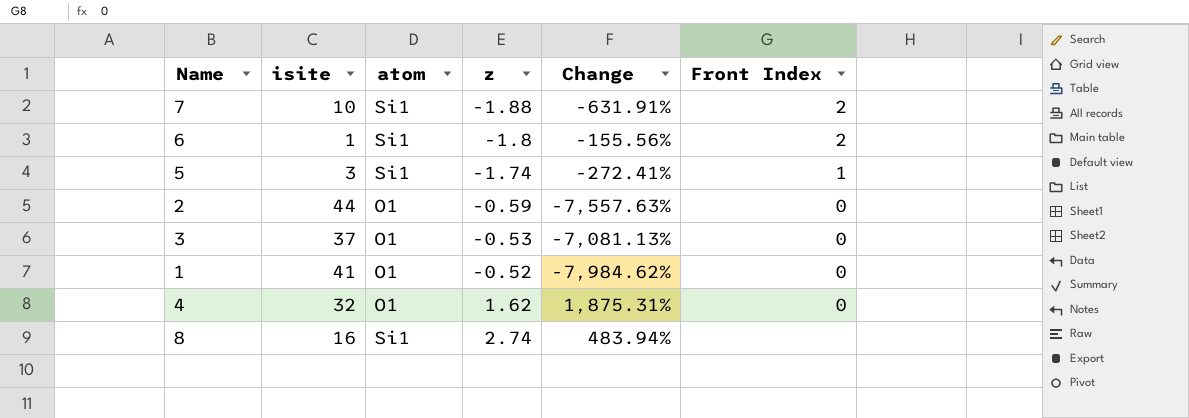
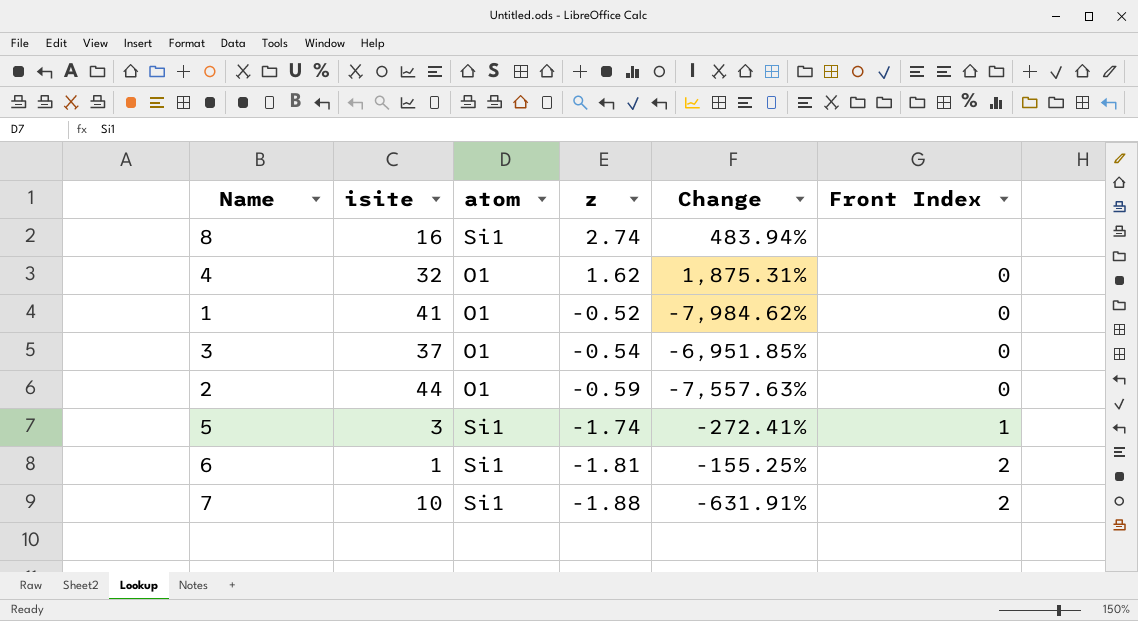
row order: z ascending -> z descending
3 | z: -0.53 -> -0.54
3 | Change: -7,081.13% -> -6,951.85%
6 | z: -1.8 -> -1.81
6 | Change: -155.56% -> -155.25%

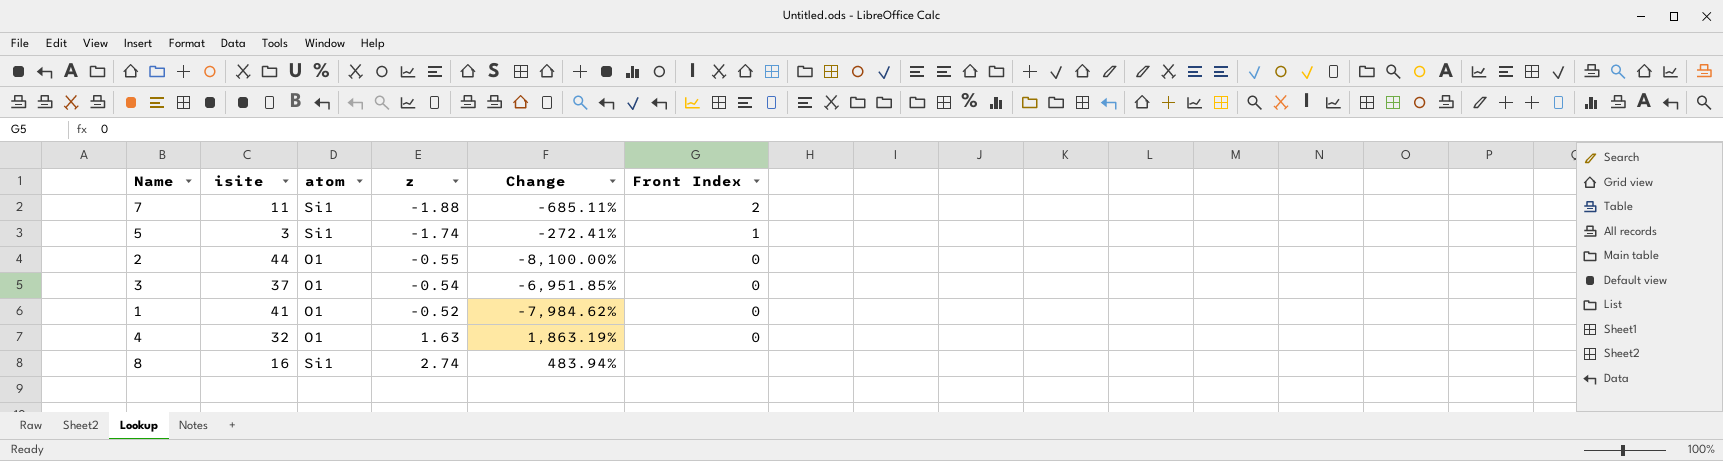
row order: z descending -> z ascending
row 6: 1 | Si1 | -1.81 | -155.25% | 2 -> none
7 | isite: 10 -> 11
7 | Change: -631.91% -> -685.11%
2 | z: -0.59 -> -0.55
2 | Change: -7,557.63% -> -8,100.00%
4 | z: 1.62 -> 1.63
4 | Change: 1,875.31% -> 1,863.19%

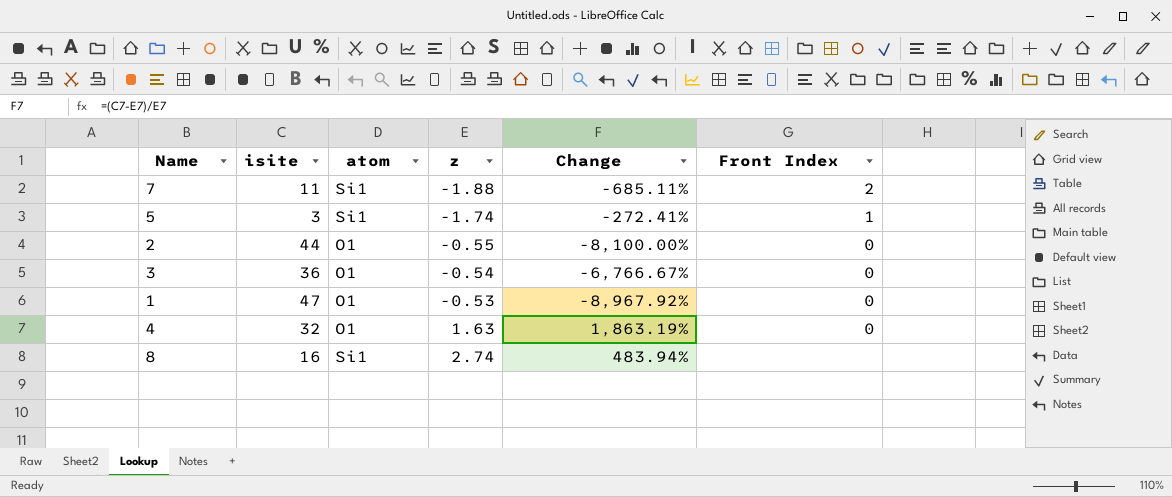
3 | isite: 37 -> 36
3 | Change: -6,951.85% -> -6,766.67%
1 | isite: 41 -> 47
1 | z: -0.52 -> -0.53
1 | Change: -7,984.62% -> -8,967.92%

